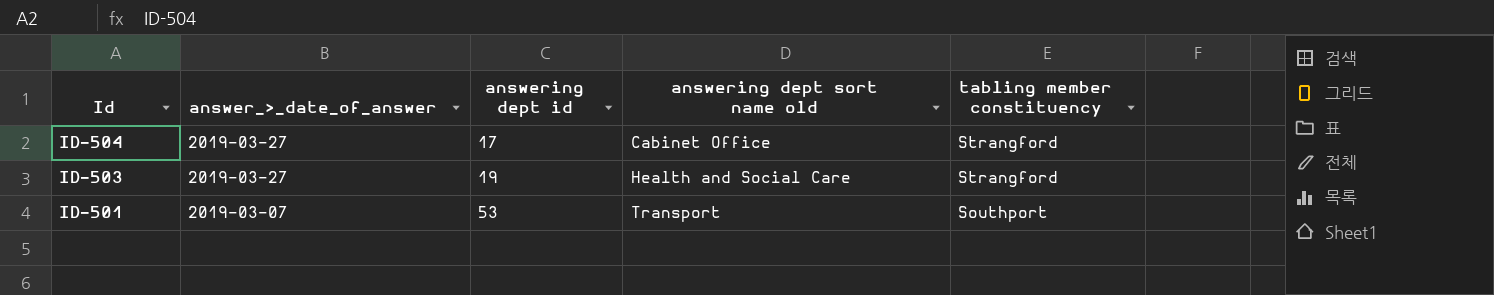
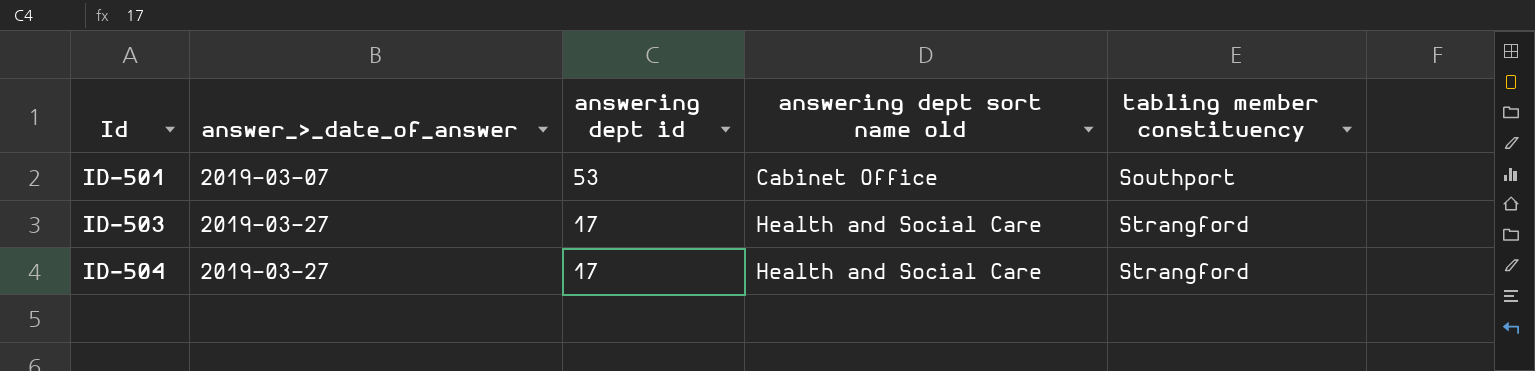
row order: Id descending -> Id ascending
ID-501 | answering dept sort name old: Transport -> Cabinet Office
ID-503 | answering dept id: 19 -> 17
ID-504 | answering dept sort name old: Cabinet Office -> Health and Social Care

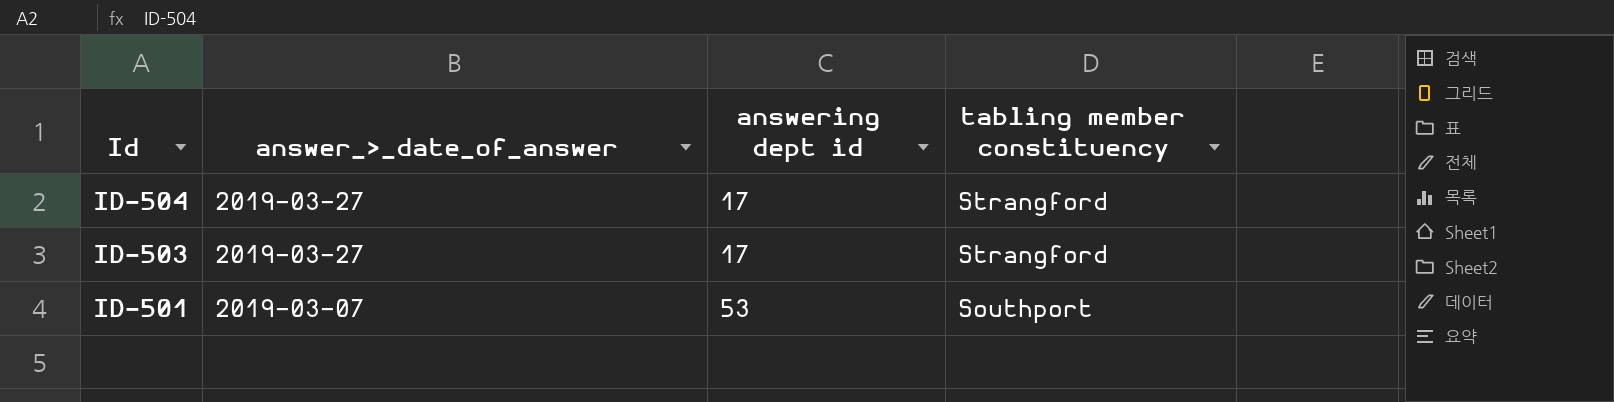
row order: Id ascending -> Id descending
column answering dept sort name old | position: 4 -> none

